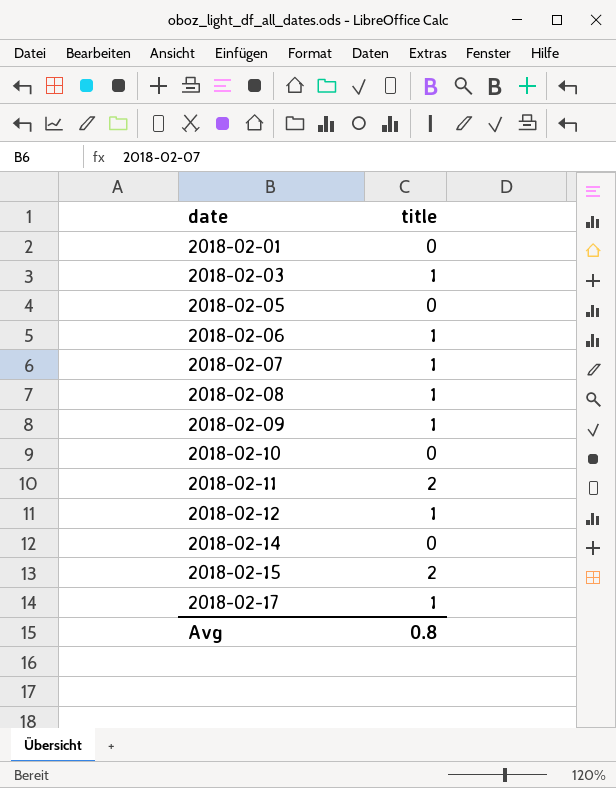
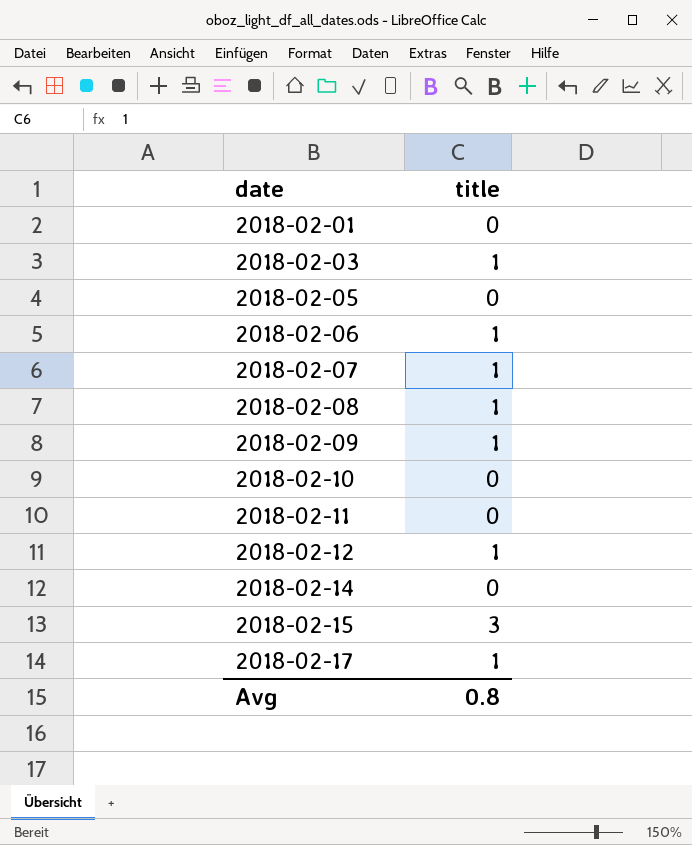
2018-02-11 | title: 2 -> 0
2018-02-15 | title: 2 -> 3

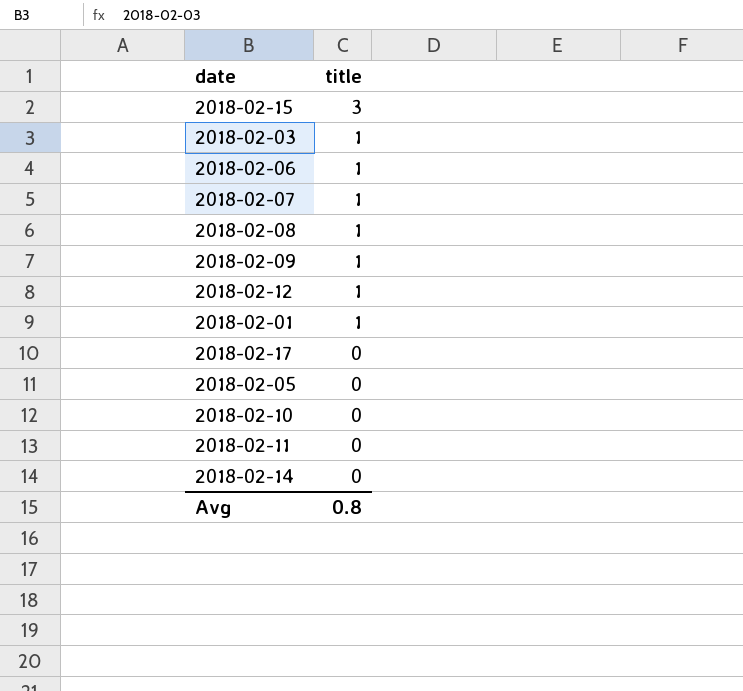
row order: date ascending -> title descending
2018-02-01 | title: 0 -> 1
2018-02-17 | title: 1 -> 0

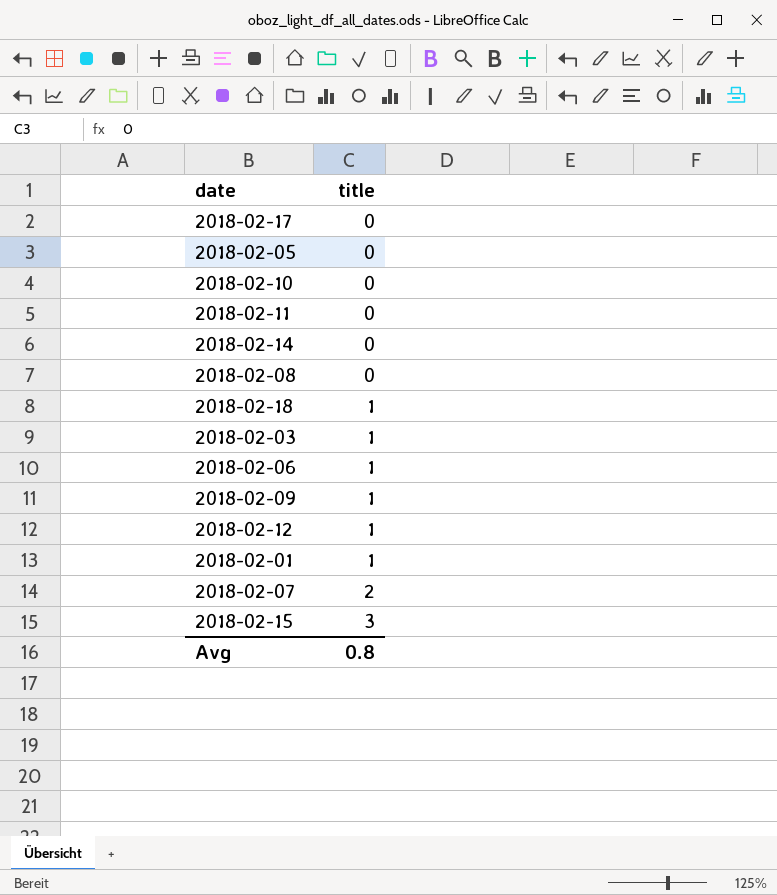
row order: title descending -> title ascending
2018-02-08 | title: 1 -> 0
row 2018-02-18: none -> 1
2018-02-07 | title: 1 -> 2

